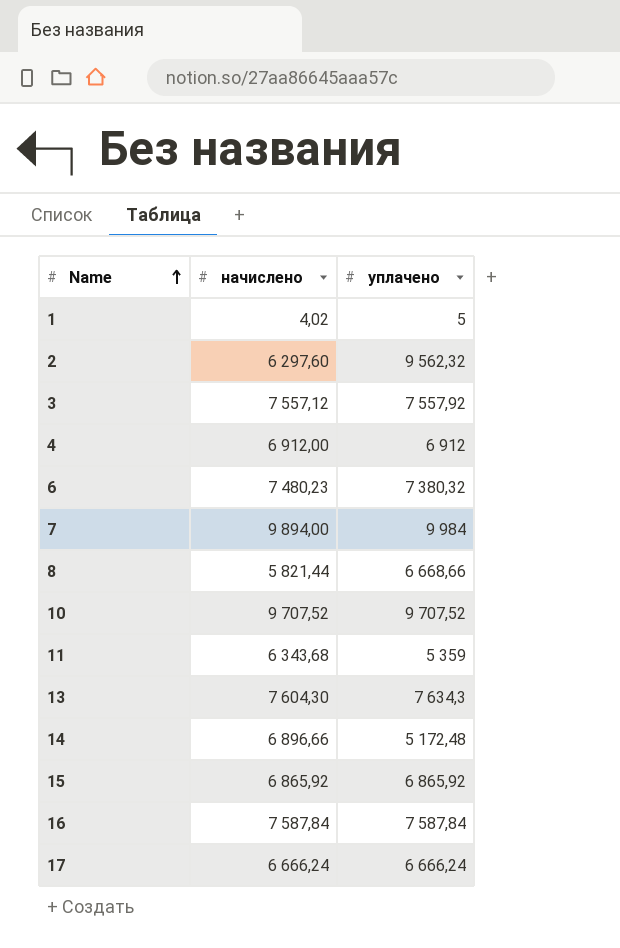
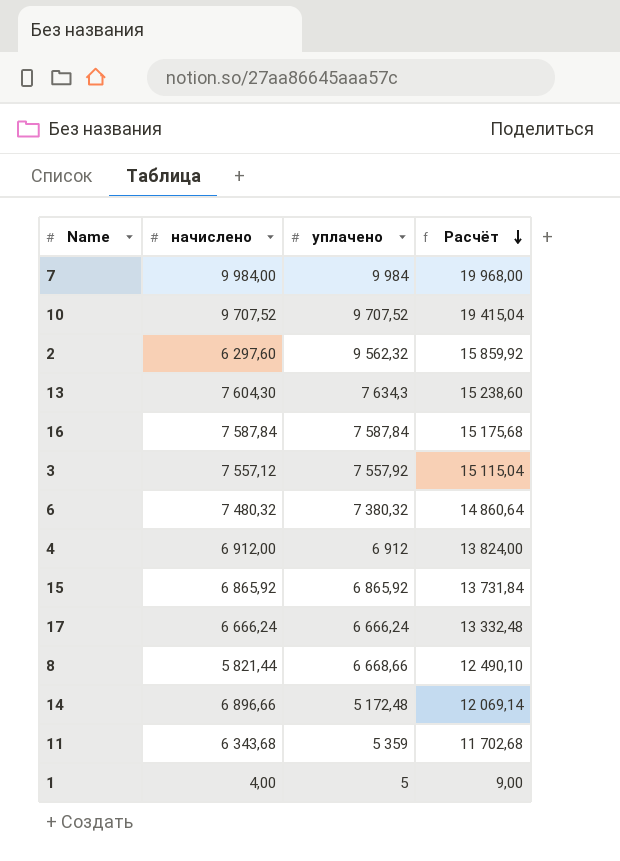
row order: Name ascending -> Расчёт descending
column Расчёт | formula: none -> [начислено] + [уплачено]
7 | начислено: 9 894,00 -> 9 984,00
6 | начислено: 7 480,23 -> 7 480,32
1 | начислено: 4,02 -> 4,00

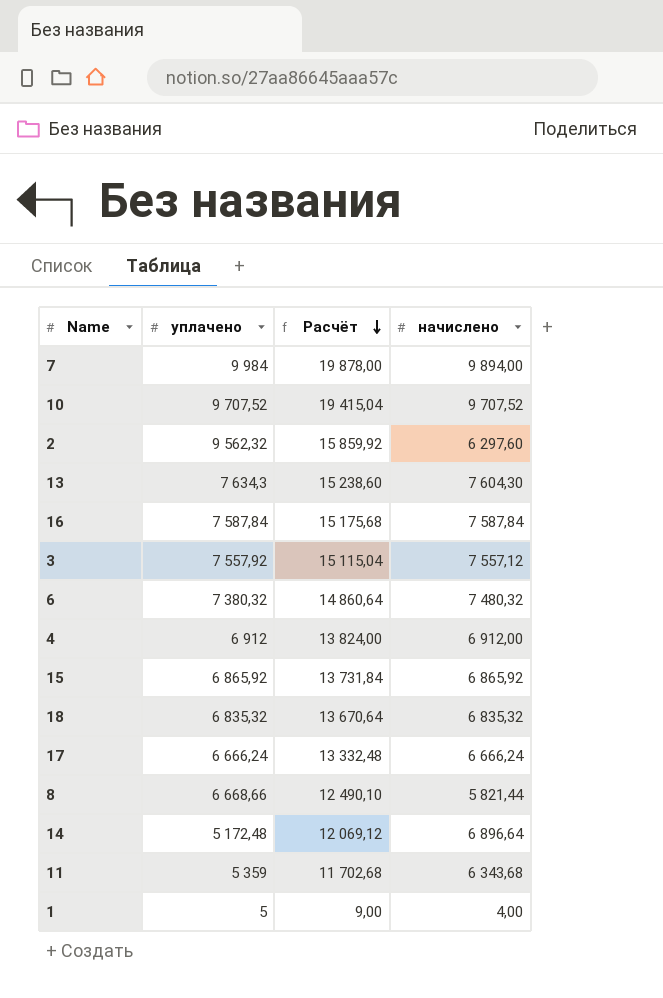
column начислено | position: 2 -> 4
7 | Расчёт: 19 968,00 -> 19 878,00
7 | начислено: 9 984,00 -> 9 894,00
row 18: none -> 6 835,32 | 13 670,64 | 6 835,32
14 | Расчёт: 12 069,14 -> 12 069,12
14 | начислено: 6 896,66 -> 6 896,64

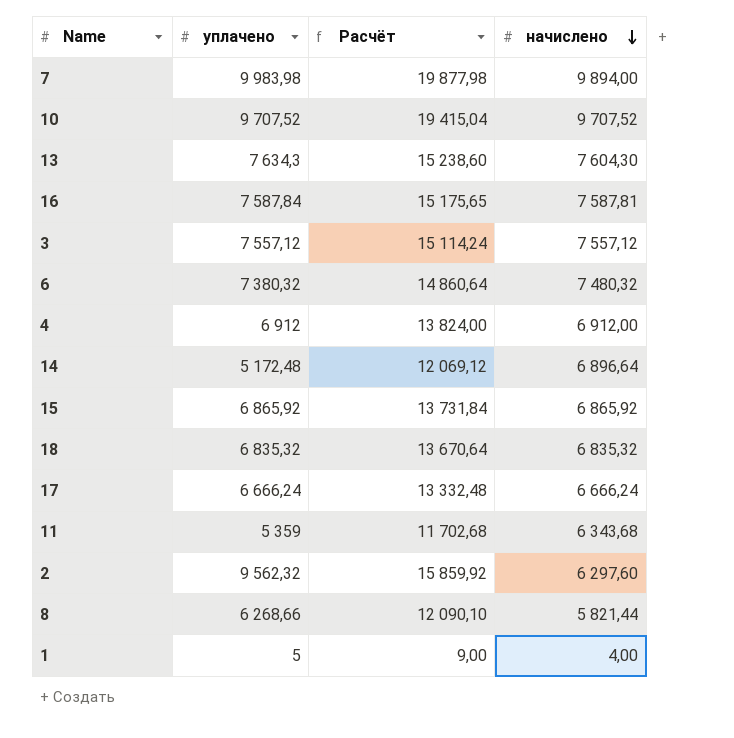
row order: Расчёт descending -> начислено descending
7 | уплачено: 9 984 -> 9 983,98
7 | Расчёт: 19 878,00 -> 19 877,98
16 | Расчёт: 15 175,68 -> 15 175,65
16 | начислено: 7 587,84 -> 7 587,81
3 | уплачено: 7 557,92 -> 7 557,12
3 | Расчёт: 15 115,04 -> 15 114,24
8 | уплачено: 6 668,66 -> 6 268,66
8 | Расчёт: 12 490,10 -> 12 090,10

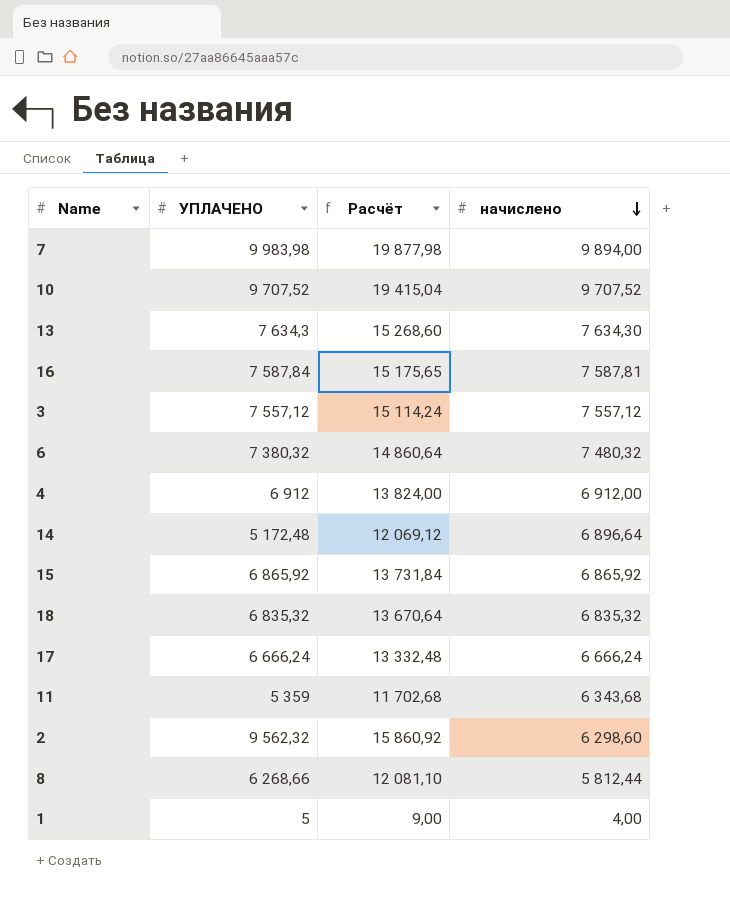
column name: уплачено -> УПЛАЧЕНО
13 | Расчёт: 15 238,60 -> 15 268,60
13 | начислено: 7 604,30 -> 7 634,30
2 | Расчёт: 15 859,92 -> 15 860,92
2 | начислено: 6 297,60 -> 6 298,60
8 | Расчёт: 12 090,10 -> 12 081,10
8 | начислено: 5 821,44 -> 5 812,44

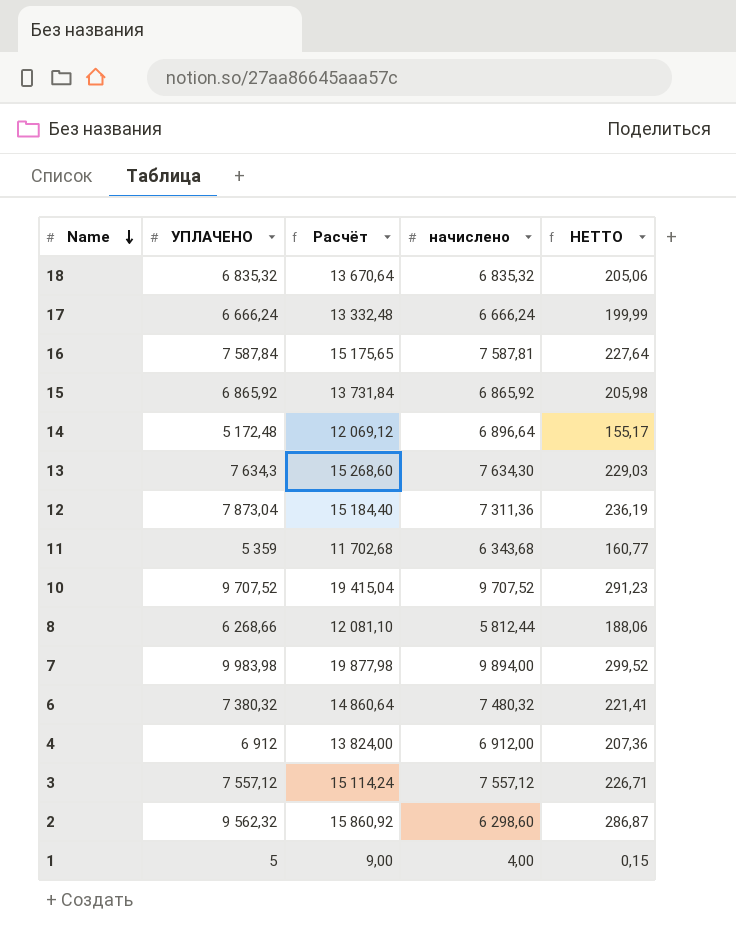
row order: начислено descending -> Name descending
column НЕТТО | formula: none -> [УПЛАЧЕНО] * 0,03
row 12: none -> 7 873,04 | 15 184,40 | 7 311,36 | 236,19

